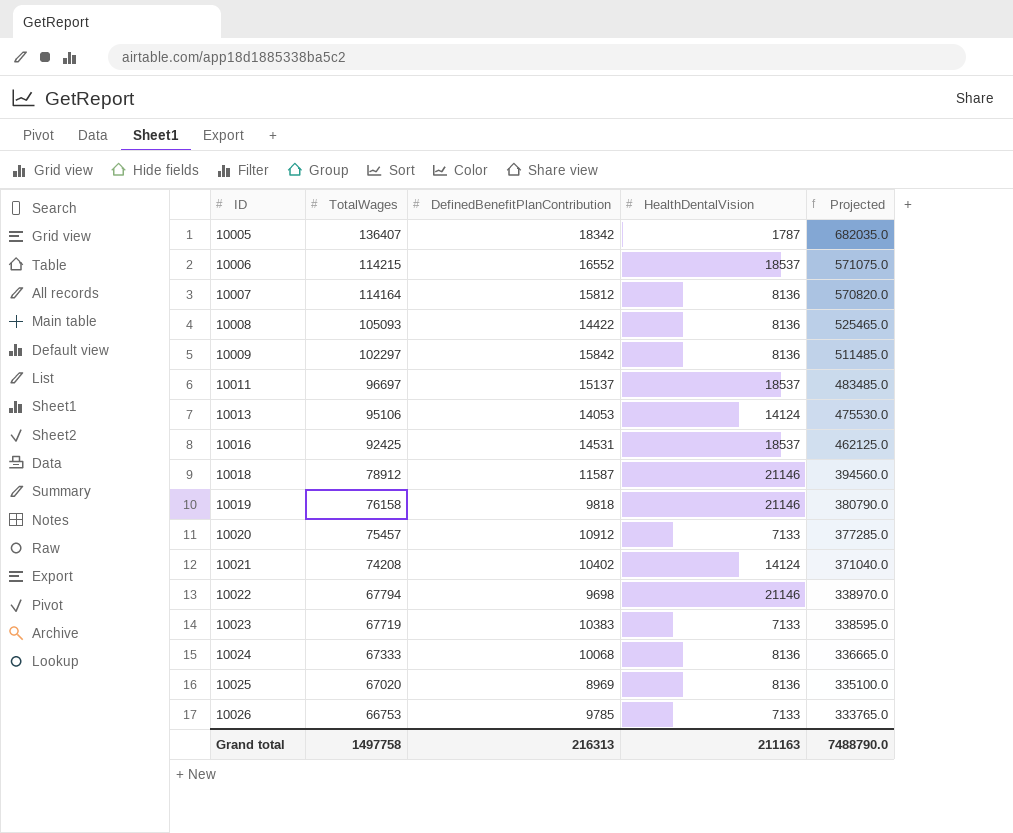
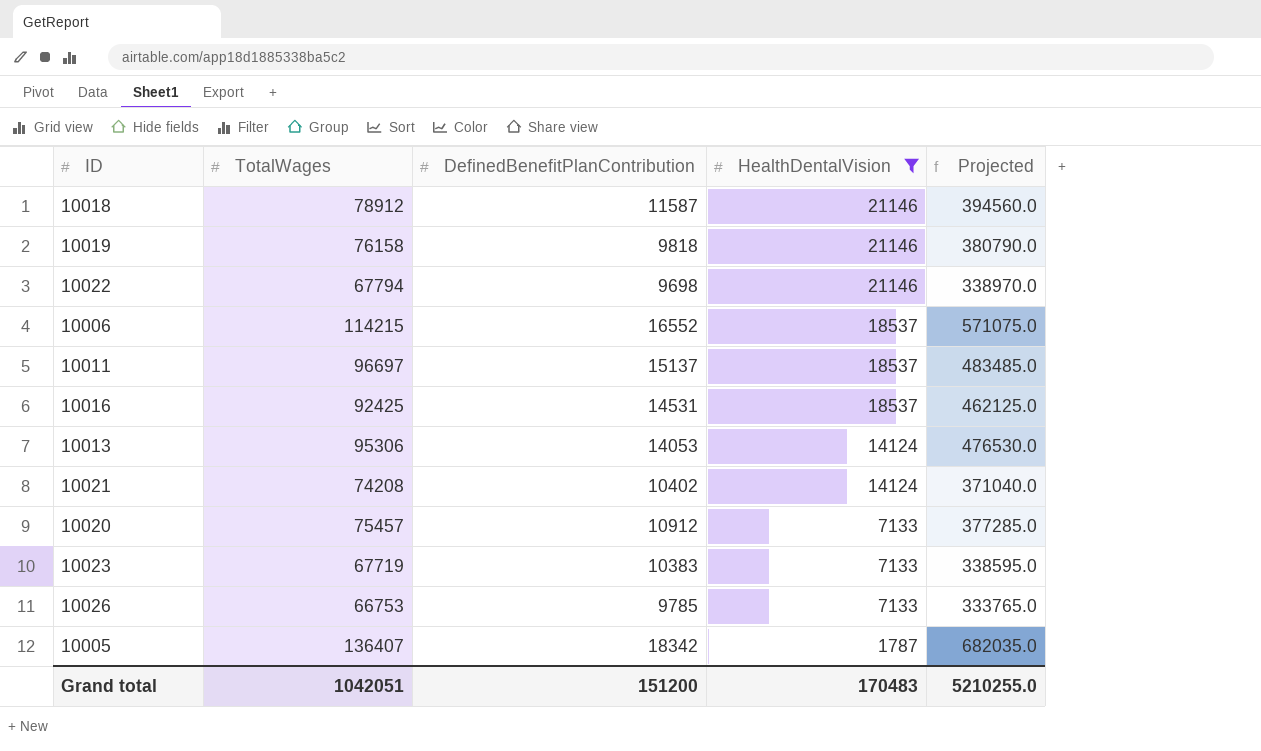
filter: none -> HealthDentalVision != 8136
row order: ID ascending -> HealthDentalVision descending
10013 | TotalWages: 95106 -> 95306
10013 | Projected: 475530.0 -> 476530.0
Grand total | TotalWages: 1497758 -> 1042051
Grand total | DefinedBenefitPlanContribution: 216313 -> 151200
Grand total | HealthDentalVision: 211163 -> 170483
Grand total | Projected: 7488790.0 -> 5210255.0

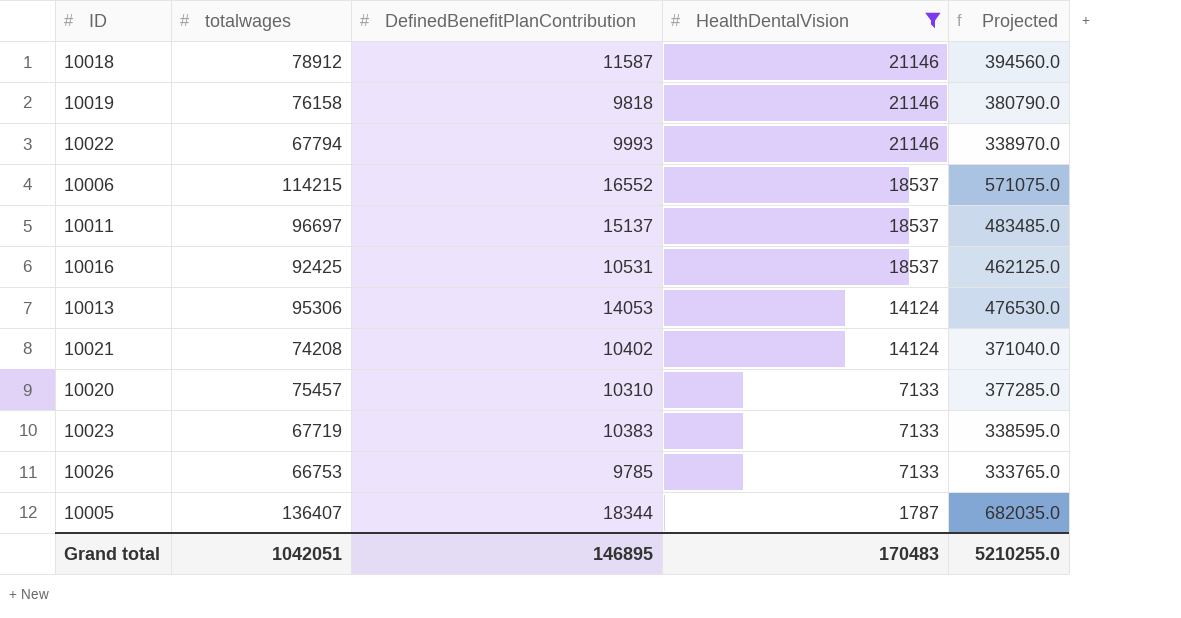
column name: TotalWages -> totalwages
10022 | DefinedBenefitPlanContribution: 9698 -> 9993
10016 | DefinedBenefitPlanContribution: 14531 -> 10531
10020 | DefinedBenefitPlanContribution: 10912 -> 10310
10005 | DefinedBenefitPlanContribution: 18342 -> 18344
Grand total | DefinedBenefitPlanContribution: 151200 -> 146895

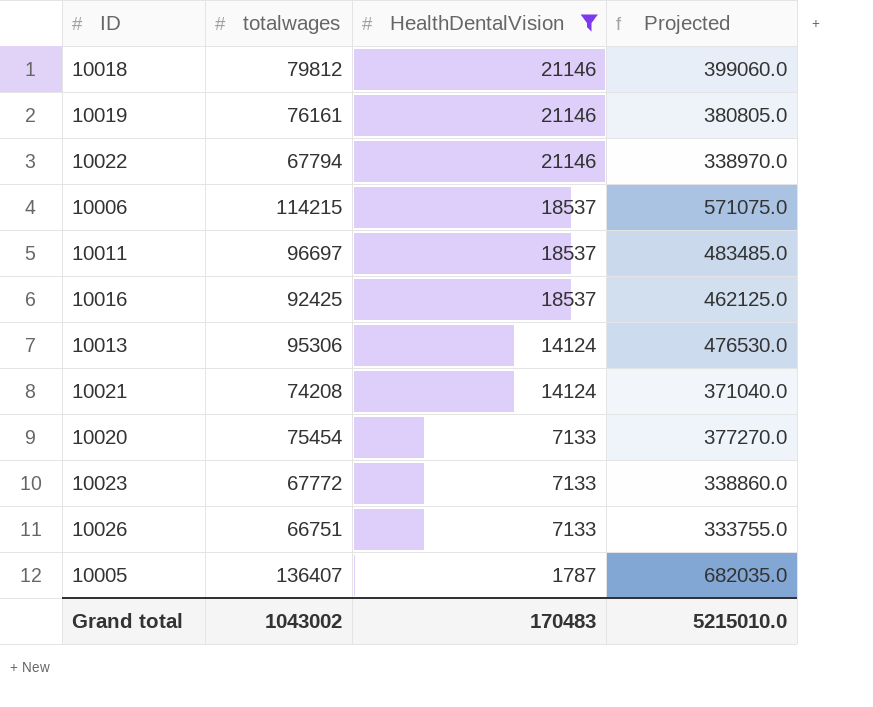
column DefinedBenefitPlanContribution | position: 3 -> none
10018 | totalwages: 78912 -> 79812
10018 | Projected: 394560.0 -> 399060.0
10019 | totalwages: 76158 -> 76161
10019 | Projected: 380790.0 -> 380805.0
10020 | totalwages: 75457 -> 75454
10020 | Projected: 377285.0 -> 377270.0
10023 | totalwages: 67719 -> 67772
10023 | Projected: 338595.0 -> 338860.0
10026 | totalwages: 66753 -> 66751
10026 | Projected: 333765.0 -> 333755.0
Grand total | totalwages: 1042051 -> 1043002
Grand total | Projected: 5210255.0 -> 5215010.0

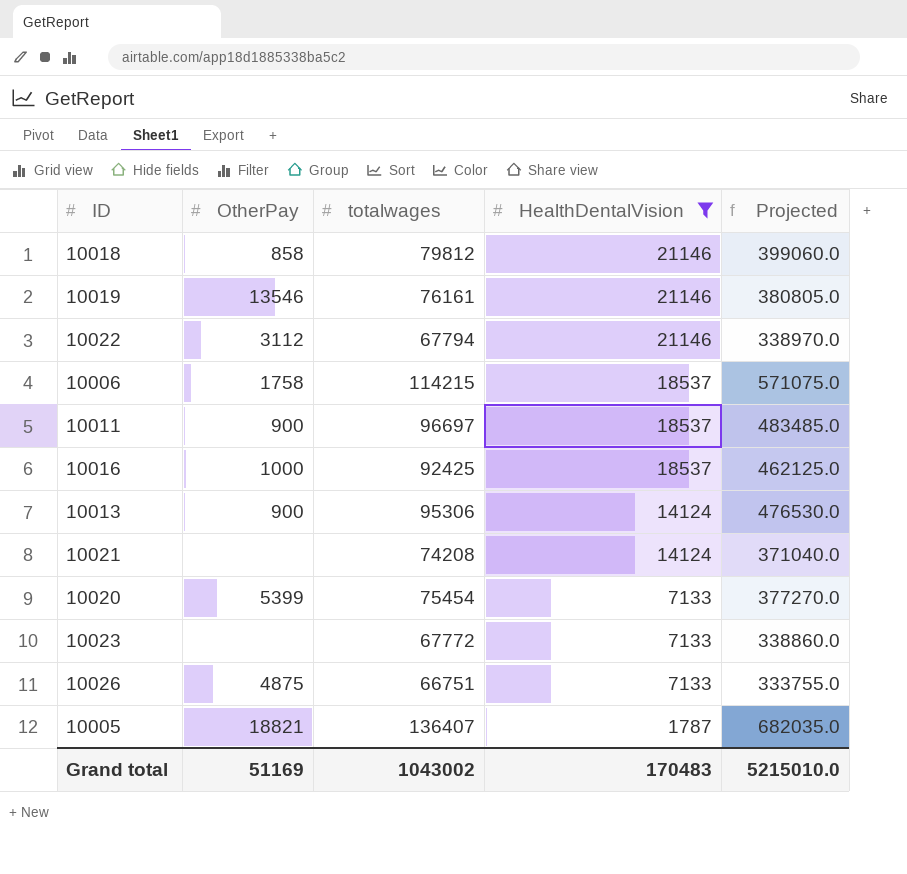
column OtherPay | position: none -> 2

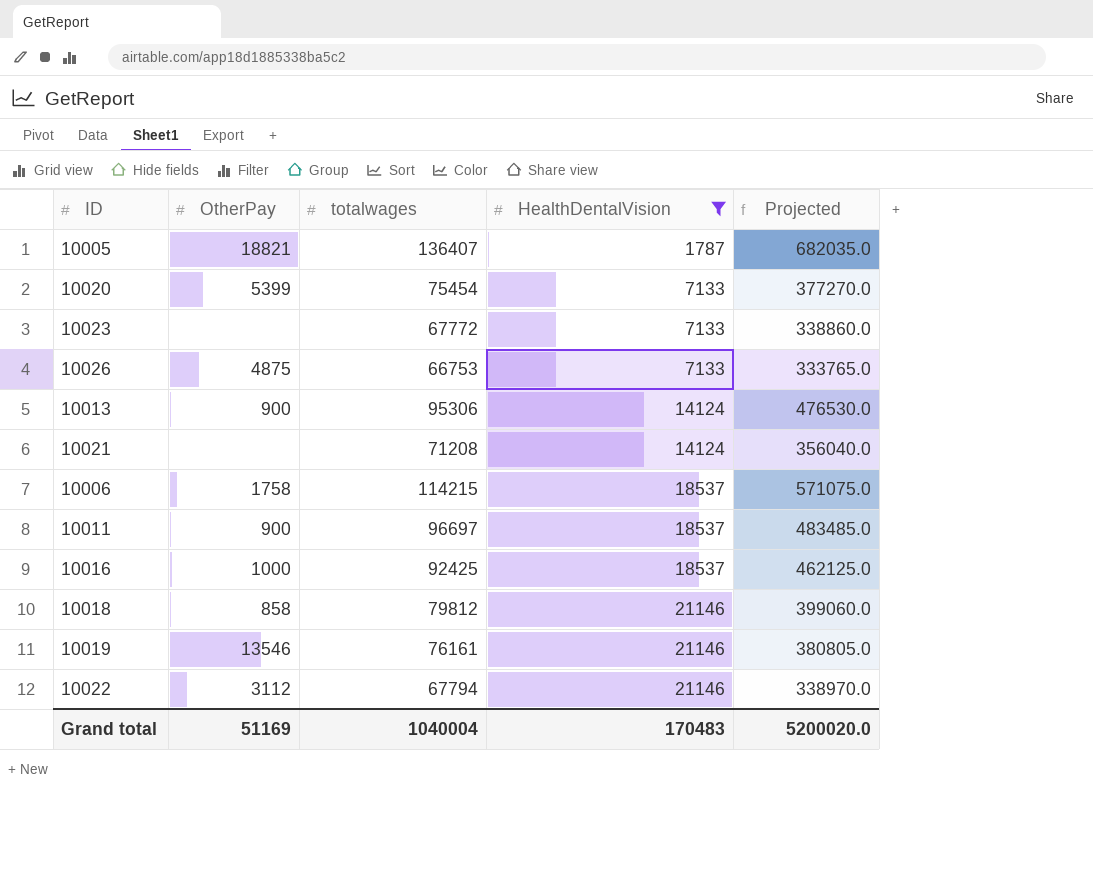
row order: HealthDentalVision descending -> HealthDentalVision ascending
10026 | totalwages: 66751 -> 66753
10026 | Projected: 333755.0 -> 333765.0
10021 | totalwages: 74208 -> 71208
10021 | Projected: 371040.0 -> 356040.0
Grand total | totalwages: 1043002 -> 1040004
Grand total | Projected: 5215010.0 -> 5200020.0

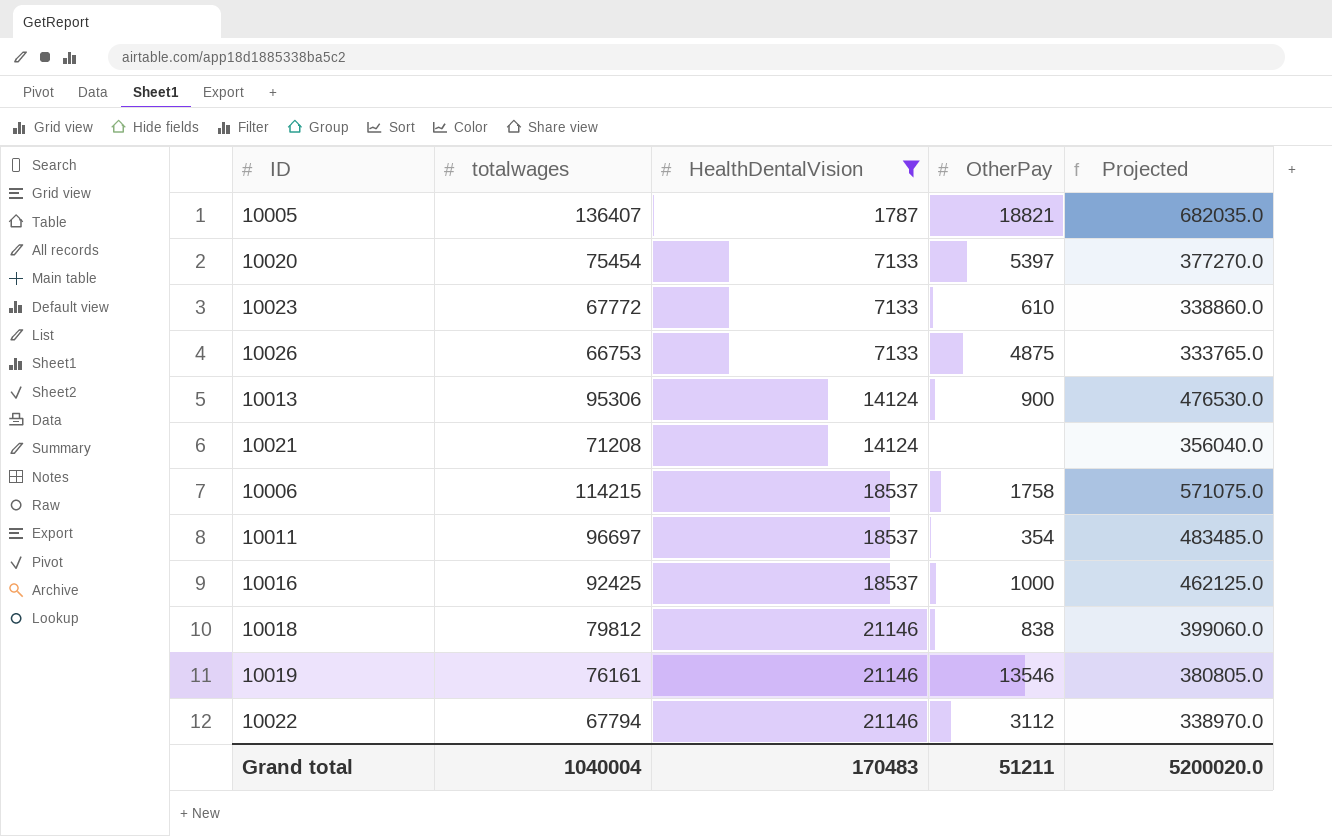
column OtherPay | position: 2 -> 4
10020 | OtherPay: 5399 -> 5397
10023 | OtherPay: none -> 610
10011 | OtherPay: 900 -> 354
10018 | OtherPay: 858 -> 838
Grand total | OtherPay: 51169 -> 51211

